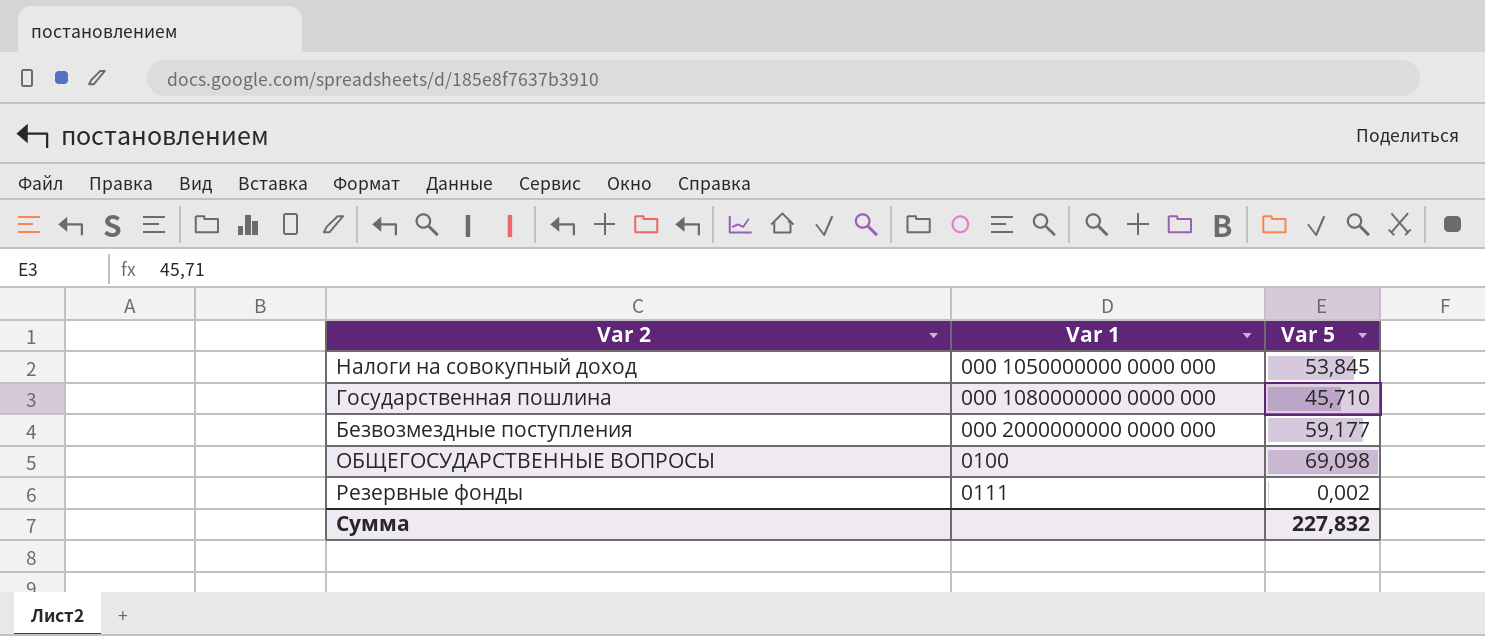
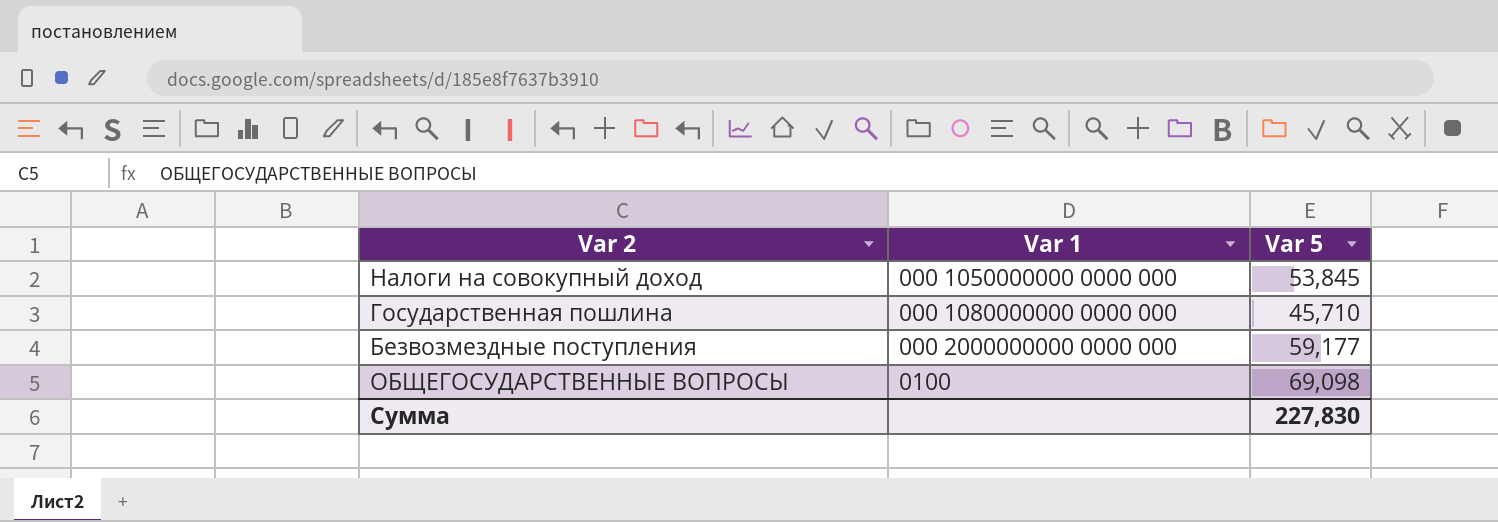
row Резервные фонды: 0111 | 0,002 -> none
Сумма | Var 5: 227,832 -> 227,830

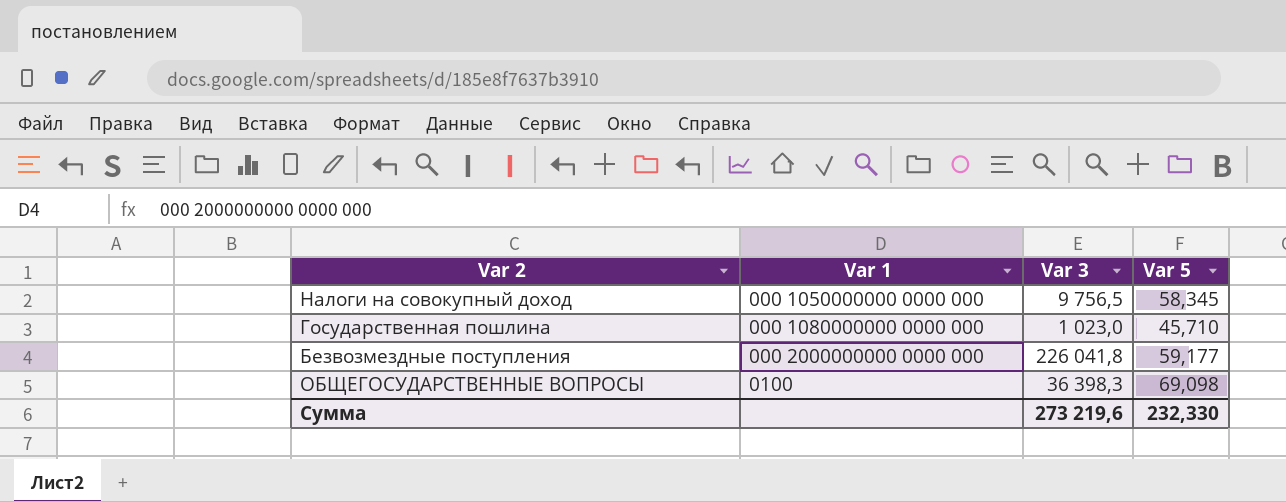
column Var 3 | position: none -> 3
Налоги на совокупный доход | Var 5: 53,845 -> 58,345
Сумма | Var 5: 227,830 -> 232,330

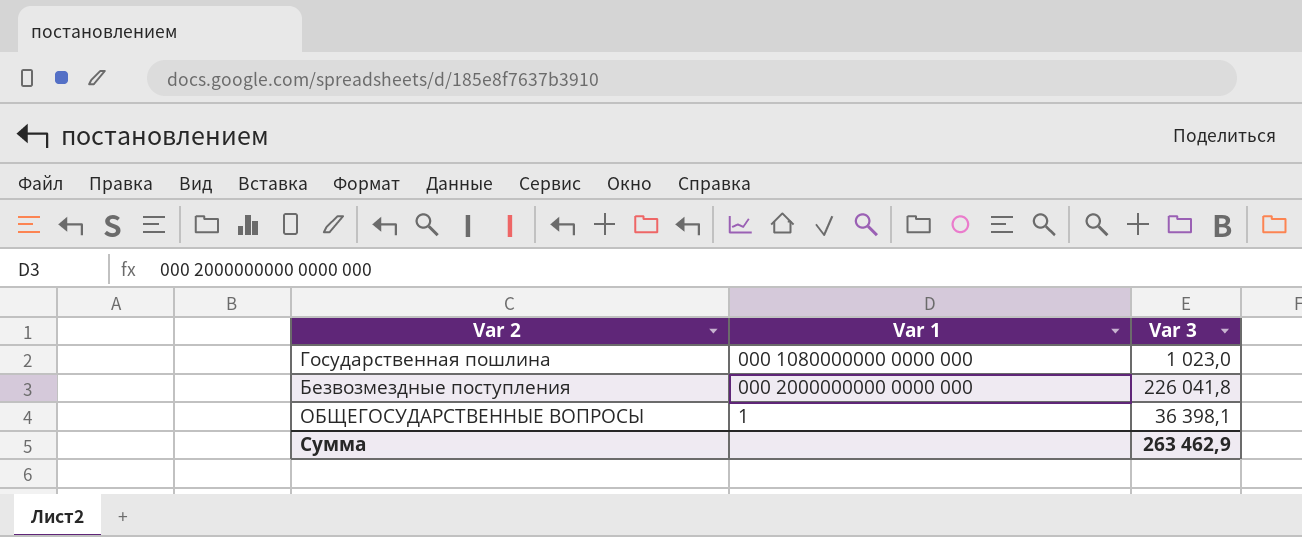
column Var 5 | position: 4 -> none
row Налоги на совокупный доход: 000 1050000000 0000 000 | 9 756,5 | 58,345 -> none
ОБЩЕГОСУДАРСТВЕННЫЕ ВОПРОСЫ | Var 1: 0100 -> 1
ОБЩЕГОСУДАРСТВЕННЫЕ ВОПРОСЫ | Var 3: 36 398,3 -> 36 398,1
Сумма | Var 3: 273 219,6 -> 263 462,9

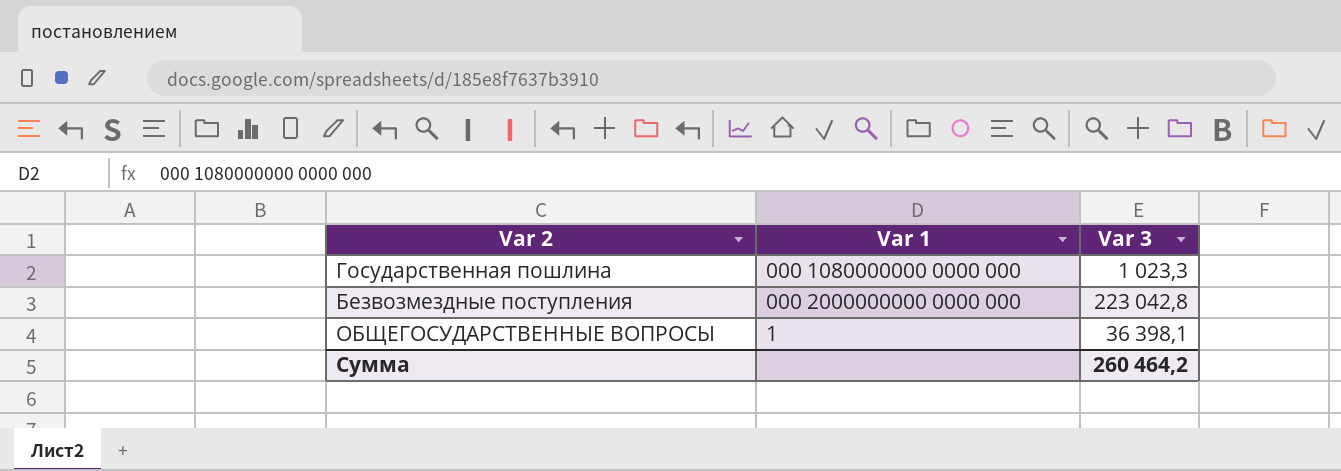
Государственная пошлина | Var 3: 1 023,0 -> 1 023,3
Безвозмездные поступления | Var 3: 226 041,8 -> 223 042,8
Сумма | Var 3: 263 462,9 -> 260 464,2

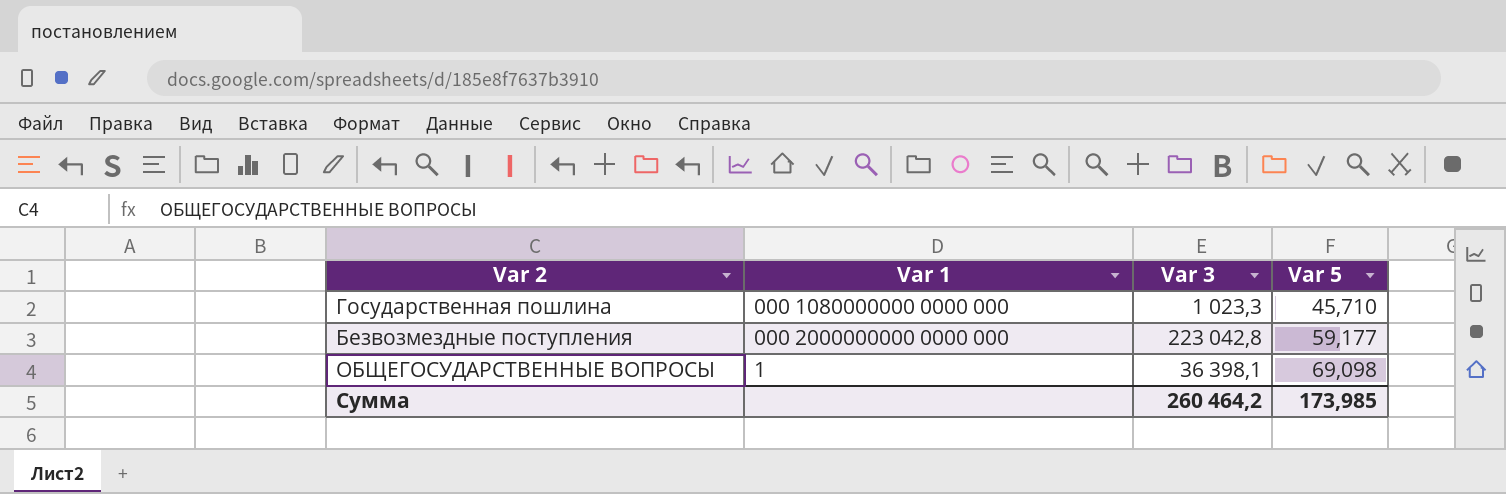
column Var 5 | position: none -> 4

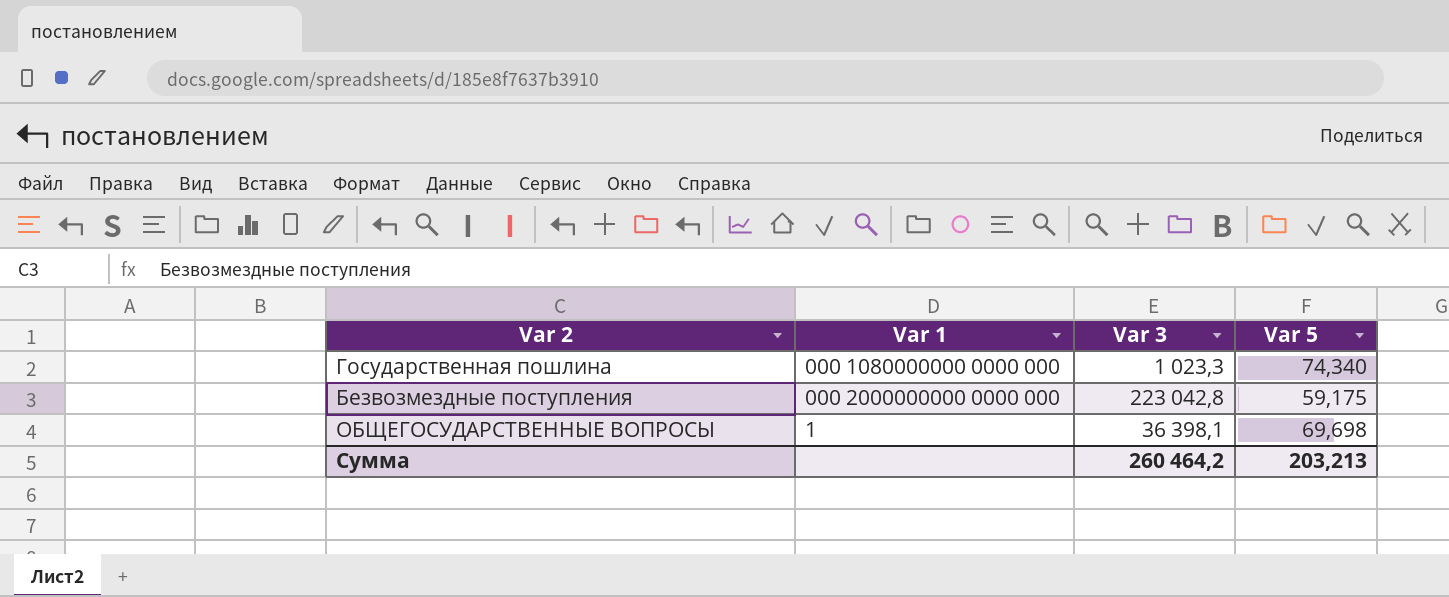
Государственная пошлина | Var 5: 45,710 -> 74,340
Безвозмездные поступления | Var 5: 59,177 -> 59,175
ОБЩЕГОСУДАРСТВЕННЫЕ ВОПРОСЫ | Var 5: 69,098 -> 69,698
Сумма | Var 5: 173,985 -> 203,213

